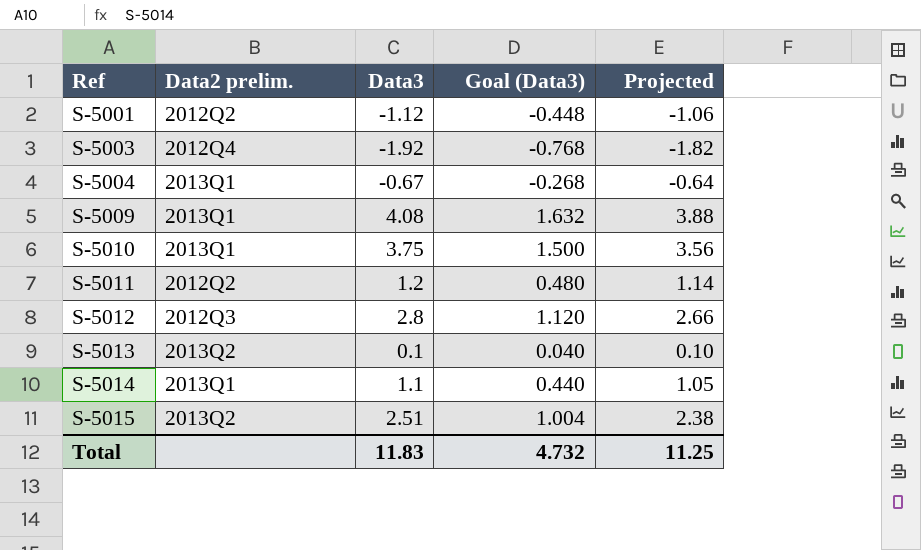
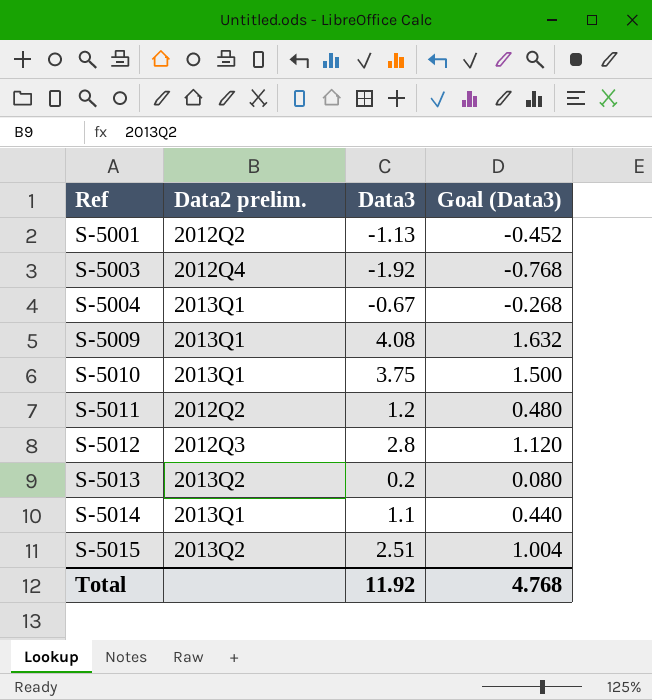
column Projected | formula: [Data3] * 0.95 -> none
S-5001 | Data3: -1.12 -> -1.13
S-5001 | Goal (Data3): -0.448 -> -0.452
S-5013 | Data3: 0.1 -> 0.2
S-5013 | Goal (Data3): 0.040 -> 0.080
Total | Data3: 11.83 -> 11.92
Total | Goal (Data3): 4.732 -> 4.768

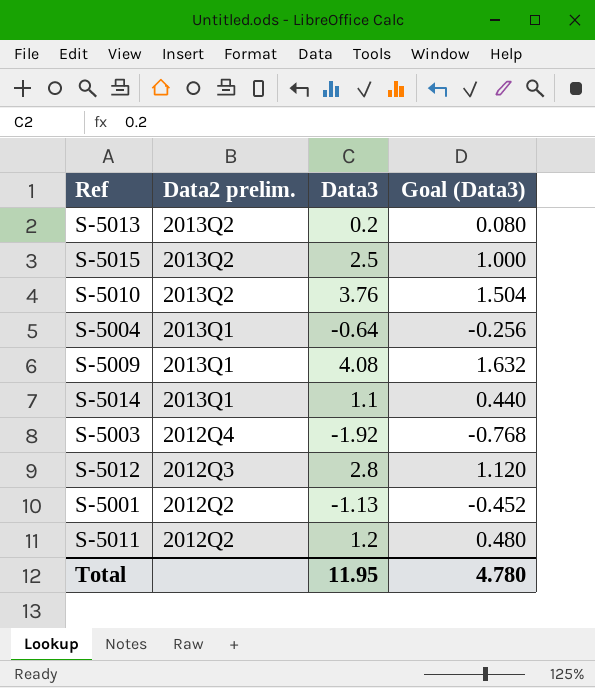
row order: Ref ascending -> Data2 prelim. descending
S-5015 | Data3: 2.51 -> 2.5
S-5015 | Goal (Data3): 1.004 -> 1.000
S-5010 | Data2 prelim.: 2013Q1 -> 2013Q2
S-5010 | Data3: 3.75 -> 3.76
S-5010 | Goal (Data3): 1.500 -> 1.504
S-5004 | Data3: -0.67 -> -0.64
S-5004 | Goal (Data3): -0.268 -> -0.256
Total | Data3: 11.92 -> 11.95
Total | Goal (Data3): 4.768 -> 4.780

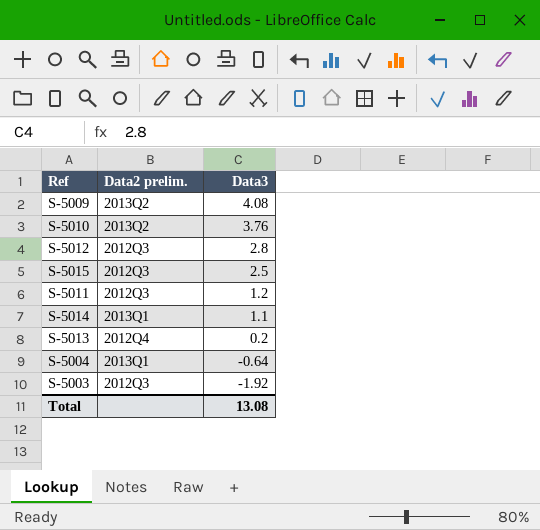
row order: Data2 prelim. descending -> Data3 descending
column Goal (Data3) | formula: [Data3] * 0.4 -> none
row S-5001: 2012Q2 | -1.13 | -0.452 -> none
S-5009 | Data2 prelim.: 2013Q1 -> 2013Q2
S-5015 | Data2 prelim.: 2013Q2 -> 2012Q3
S-5011 | Data2 prelim.: 2012Q2 -> 2012Q3
S-5013 | Data2 prelim.: 2013Q2 -> 2012Q4
S-5003 | Data2 prelim.: 2012Q4 -> 2012Q3
Total | Data3: 11.95 -> 13.08

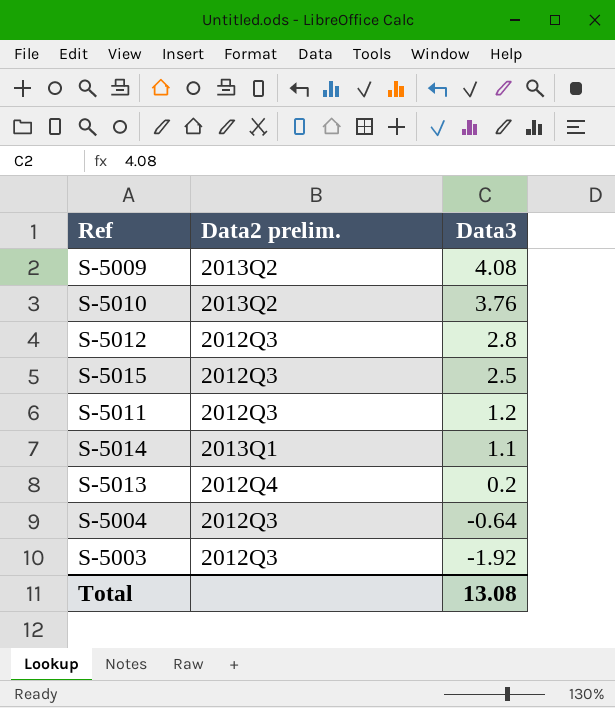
S-5004 | Data2 prelim.: 2013Q1 -> 2012Q3

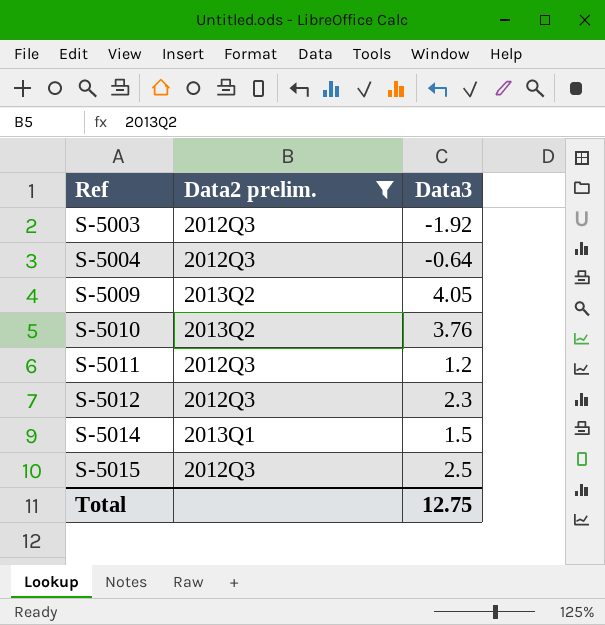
filter: none -> Data2 prelim. != 2012Q4
row order: Data3 descending -> Ref ascending
S-5009 | Data3: 4.08 -> 4.05
S-5012 | Data3: 2.8 -> 2.3
S-5014 | Data3: 1.1 -> 1.5
Total | Data3: 13.08 -> 12.75

